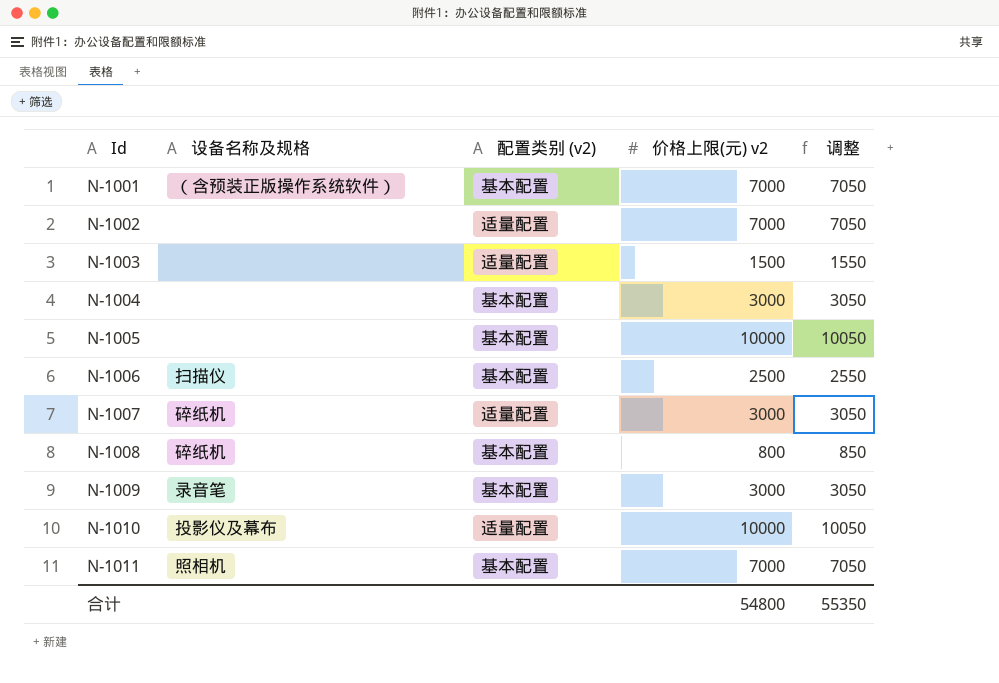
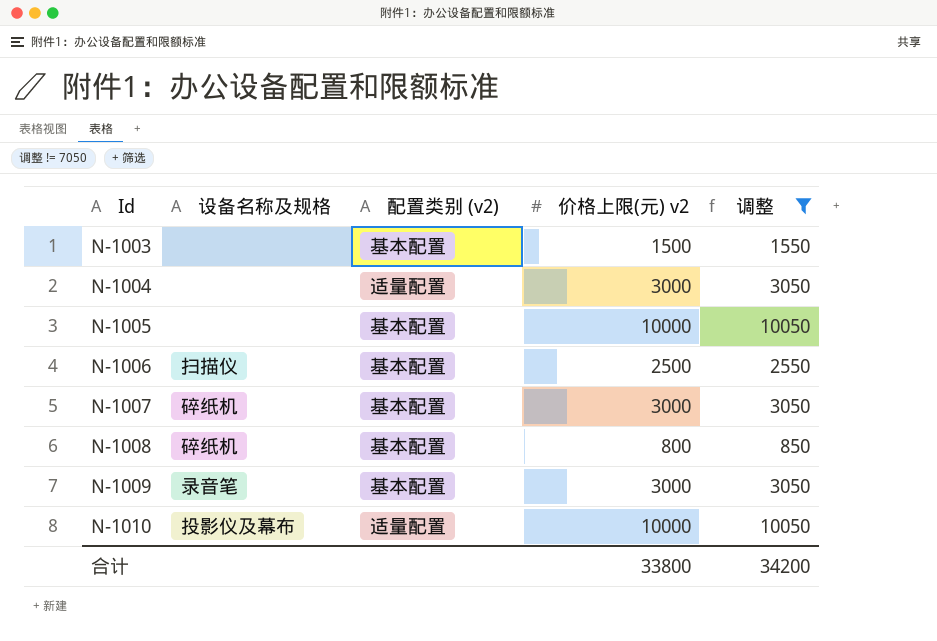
filter: none -> 调整 != 7050
N-1003 | 配置类别 (v2): 适量配置 -> 基本配置
N-1004 | 配置类别 (v2): 基本配置 -> 适量配置
N-1007 | 配置类别 (v2): 适量配置 -> 基本配置
合计 | 价格上限(元) v2: 54800 -> 33800
合计 | 调整: 55350 -> 34200

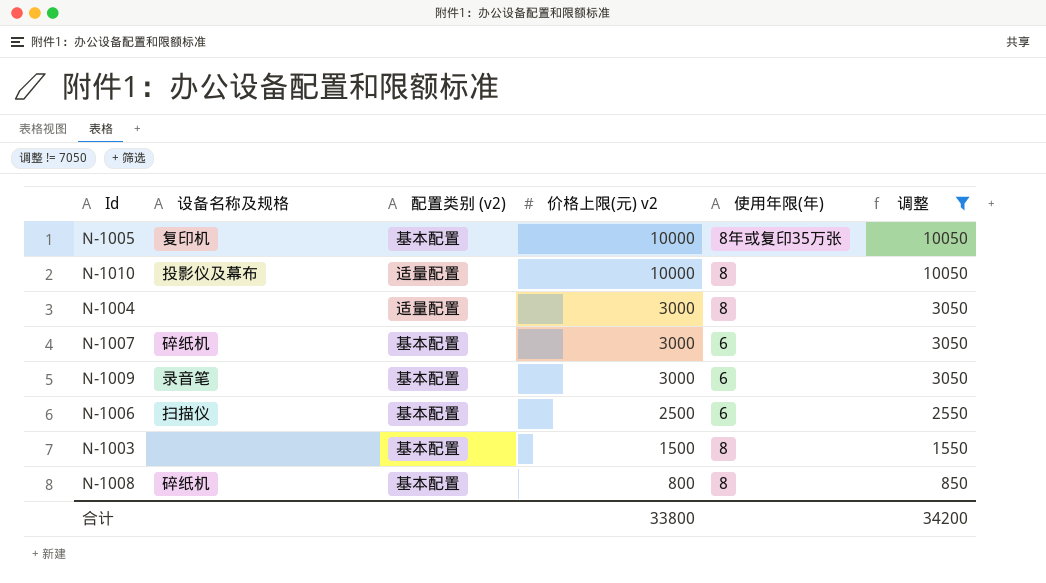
row order: Id ascending -> 价格上限(元) v2 descending
column 使用年限(年) | position: none -> 5
N-1005 | 设备名称及规格: none -> 复印机

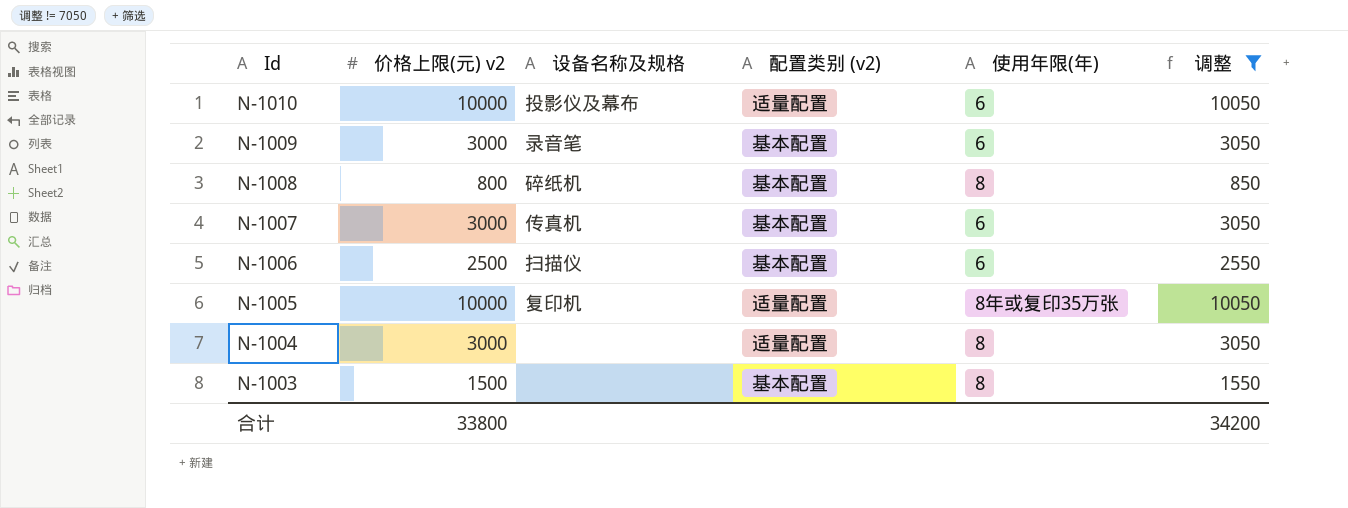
row order: 价格上限(元) v2 descending -> Id descending
column 价格上限(元) v2 | position: 4 -> 2
N-1010 | 使用年限(年): 8 -> 6
N-1007 | 设备名称及规格: 碎纸机 -> 传真机
N-1005 | 配置类别 (v2): 基本配置 -> 适量配置

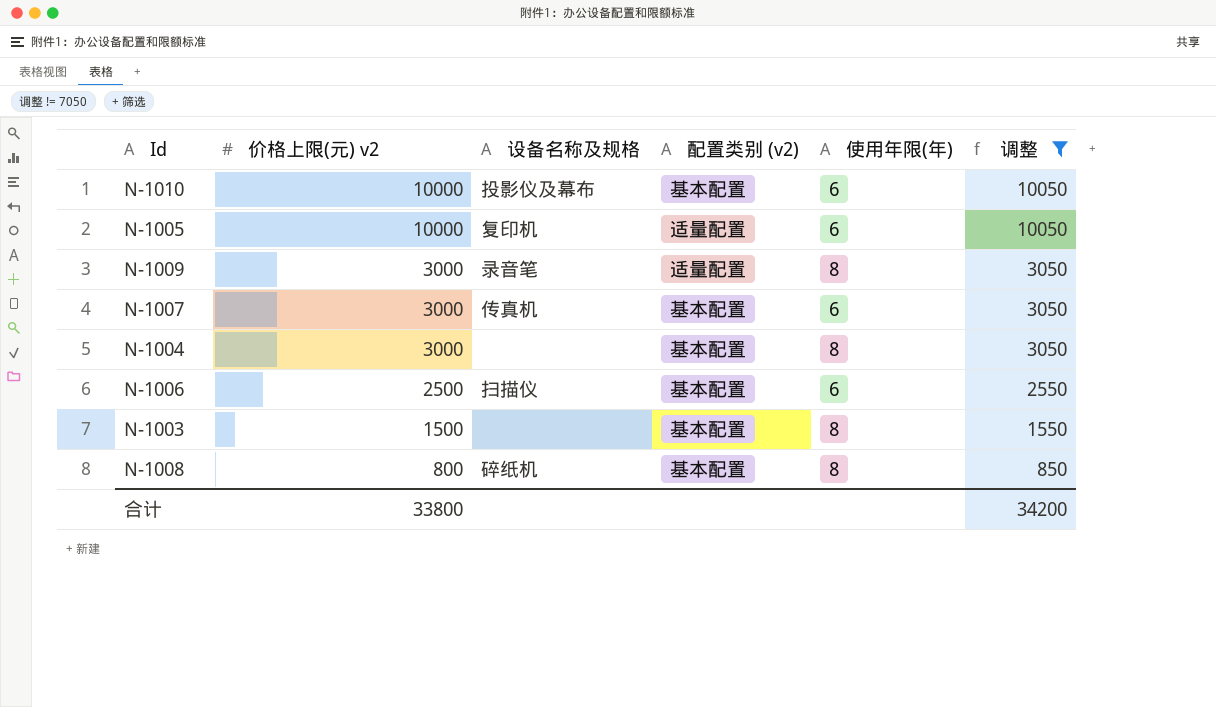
row order: Id descending -> 价格上限(元) v2 descending
N-1010 | 配置类别 (v2): 适量配置 -> 基本配置
N-1005 | 使用年限(年): 8年或复印35万张 -> 6
N-1009 | 配置类别 (v2): 基本配置 -> 适量配置
N-1009 | 使用年限(年): 6 -> 8
N-1004 | 配置类别 (v2): 适量配置 -> 基本配置

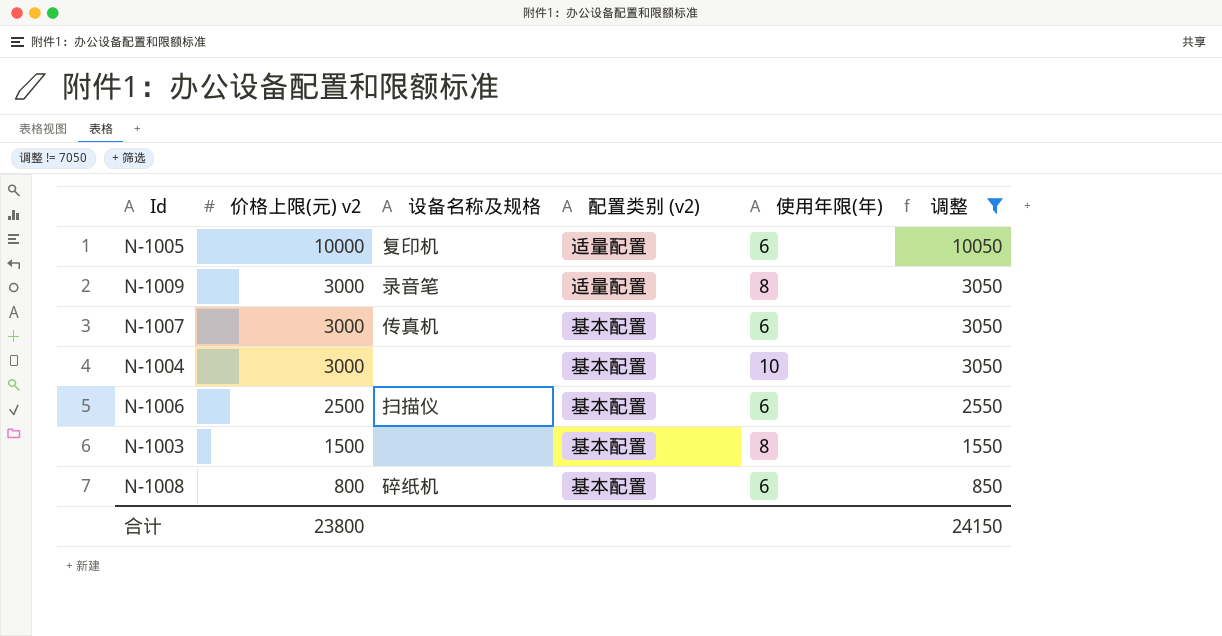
row N-1010: 10000 | 投影仪及幕布 | 基本配置 | 6 | 10050 -> none
N-1004 | 使用年限(年): 8 -> 10
N-1008 | 使用年限(年): 8 -> 6
合计 | 价格上限(元) v2: 33800 -> 23800
合计 | 调整: 34200 -> 24150

